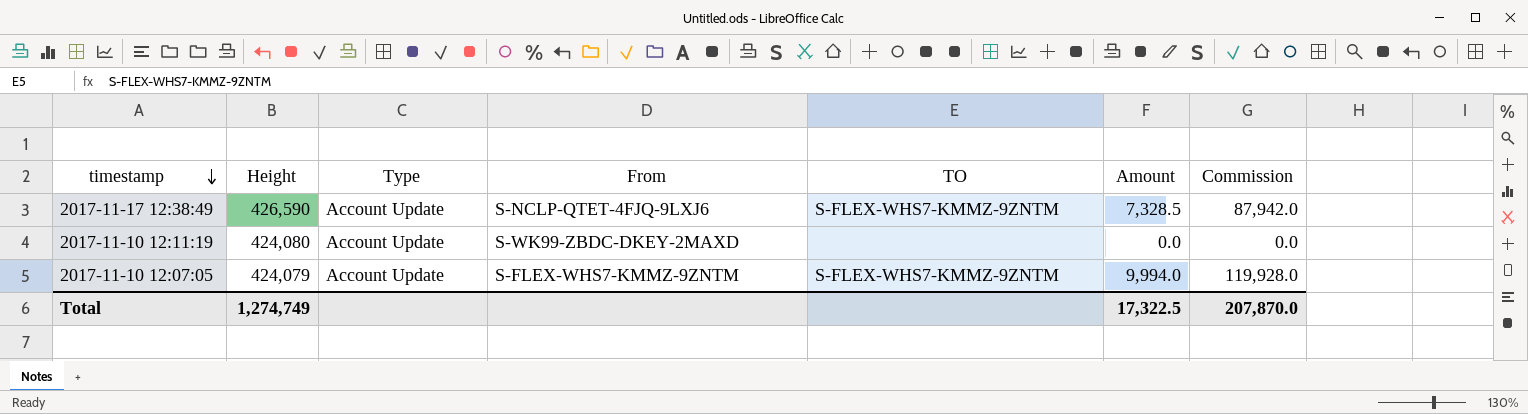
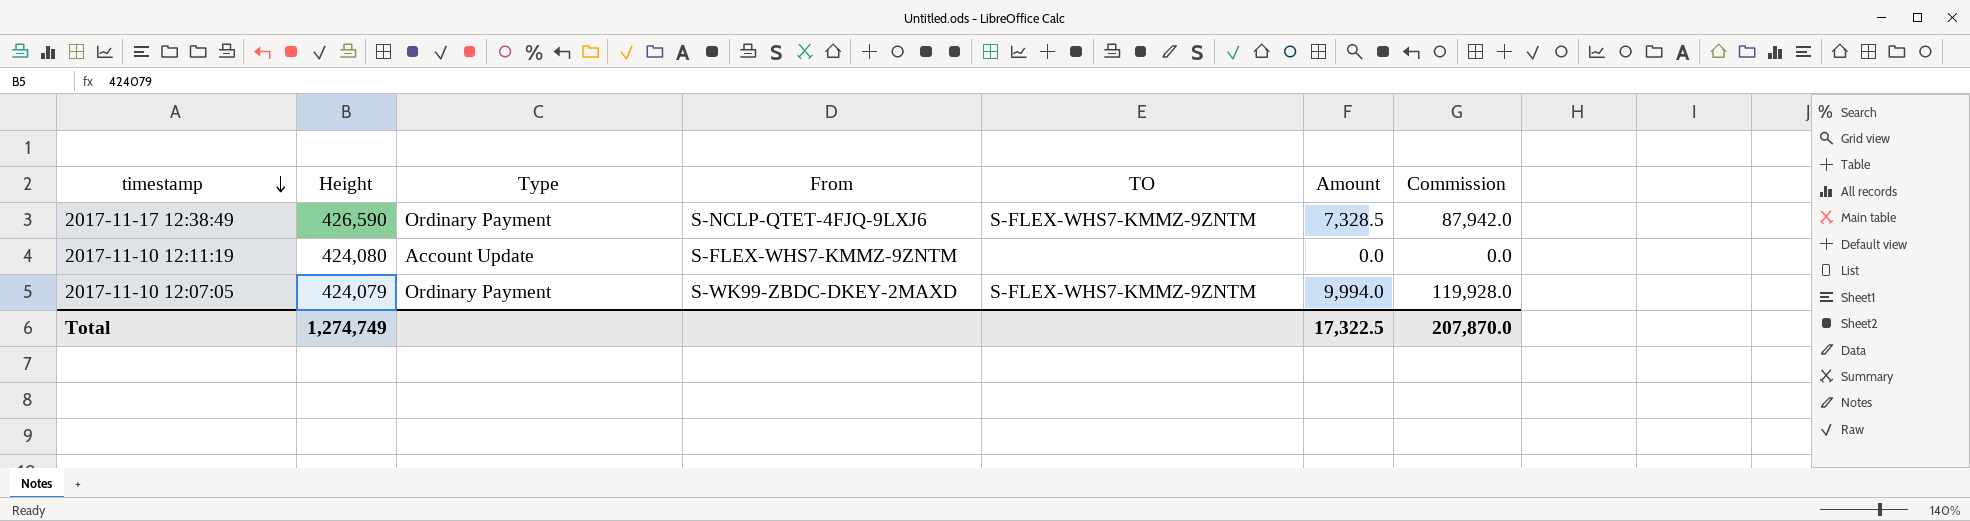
2017-11-17 12:38:49 | Type: Account Update -> Ordinary Payment
2017-11-10 12:11:19 | From: S-WK99-ZBDC-DKEY-2MAXD -> S-FLEX-WHS7-KMMZ-9ZNTM
2017-11-10 12:07:05 | Type: Account Update -> Ordinary Payment
2017-11-10 12:07:05 | From: S-FLEX-WHS7-KMMZ-9ZNTM -> S-WK99-ZBDC-DKEY-2MAXD

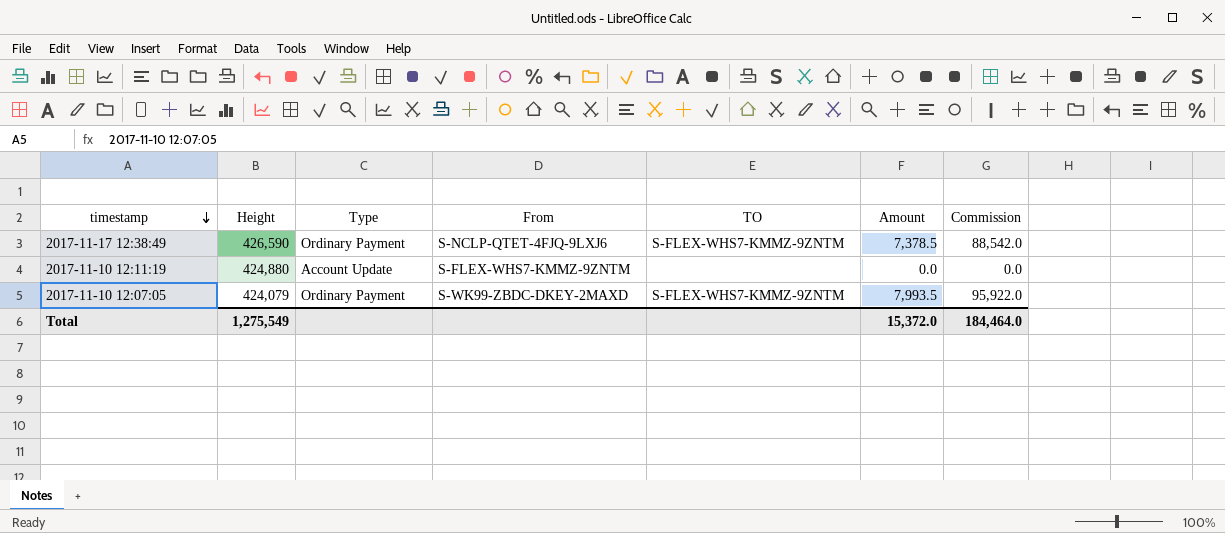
2017-11-17 12:38:49 | Amount: 7,328.5 -> 7,378.5
2017-11-17 12:38:49 | Commission: 87,942.0 -> 88,542.0
2017-11-10 12:11:19 | Height: 424,080 -> 424,880
2017-11-10 12:07:05 | Amount: 9,994.0 -> 7,993.5
2017-11-10 12:07:05 | Commission: 119,928.0 -> 95,922.0
Total | Height: 1,274,749 -> 1,275,549
Total | Amount: 17,322.5 -> 15,372.0
Total | Commission: 207,870.0 -> 184,464.0

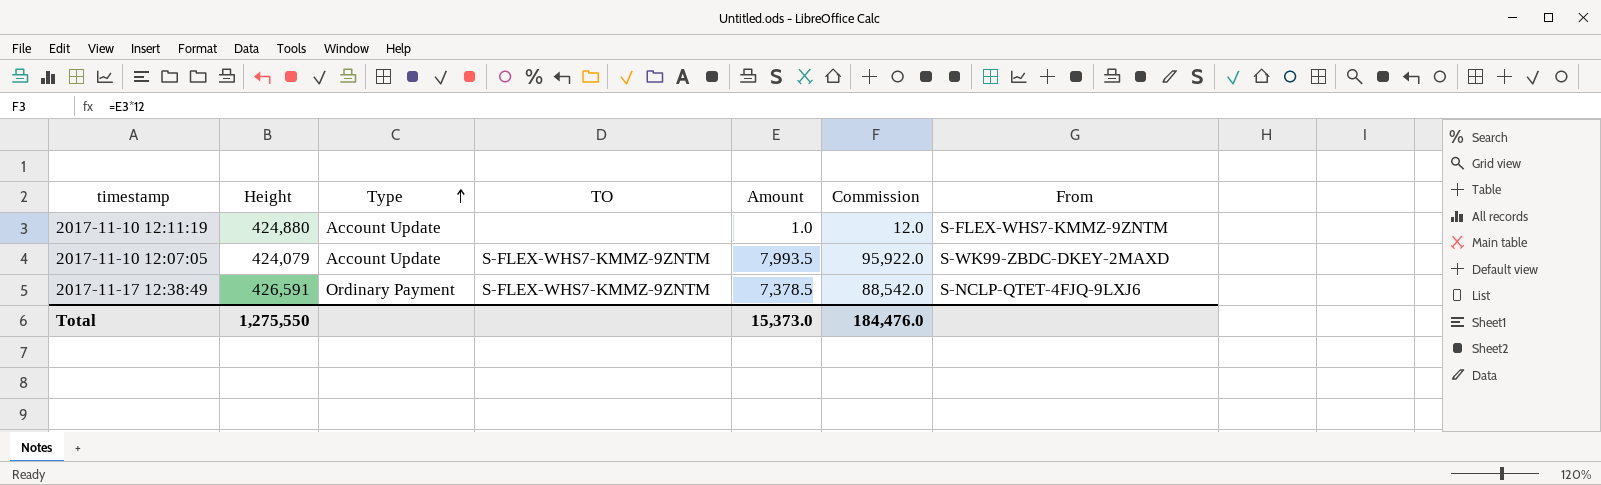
row order: timestamp descending -> Type ascending
column From | position: 4 -> 7
2017-11-10 12:11:19 | Amount: 0.0 -> 1.0
2017-11-10 12:11:19 | Commission: 0.0 -> 12.0
2017-11-10 12:07:05 | Type: Ordinary Payment -> Account Update
2017-11-17 12:38:49 | Height: 426,590 -> 426,591
Total | Height: 1,275,549 -> 1,275,550
Total | Amount: 15,372.0 -> 15,373.0
Total | Commission: 184,464.0 -> 184,476.0

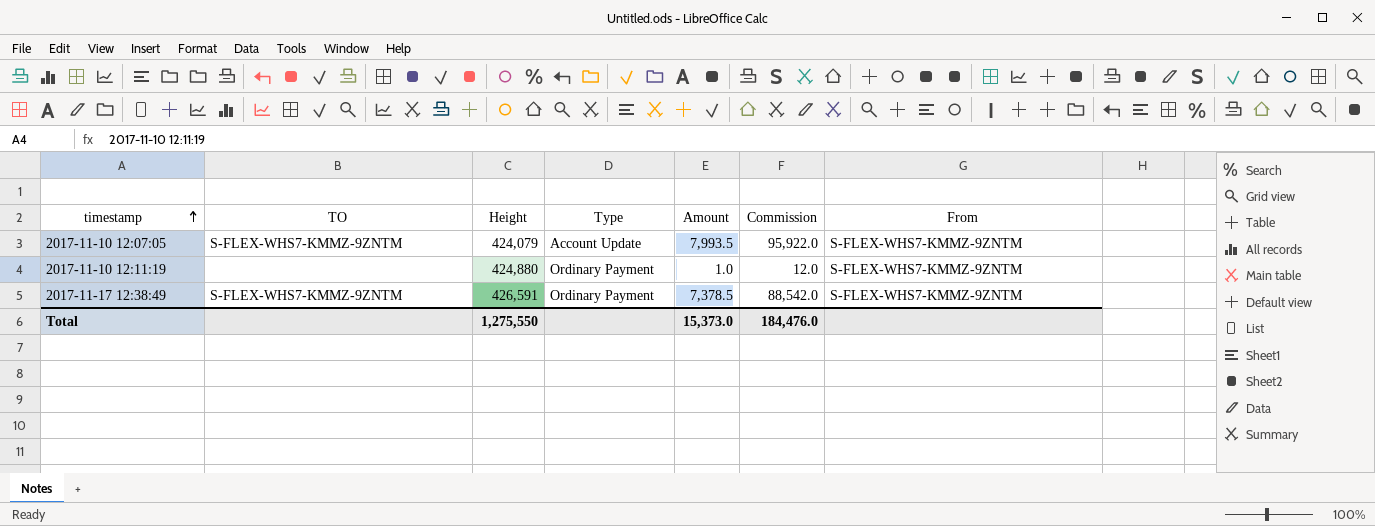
row order: Type ascending -> timestamp ascending
column TO | position: 4 -> 2
2017-11-10 12:07:05 | From: S-WK99-ZBDC-DKEY-2MAXD -> S-FLEX-WHS7-KMMZ-9ZNTM
2017-11-10 12:11:19 | Type: Account Update -> Ordinary Payment
2017-11-17 12:38:49 | From: S-NCLP-QTET-4FJQ-9LXJ6 -> S-FLEX-WHS7-KMMZ-9ZNTM

